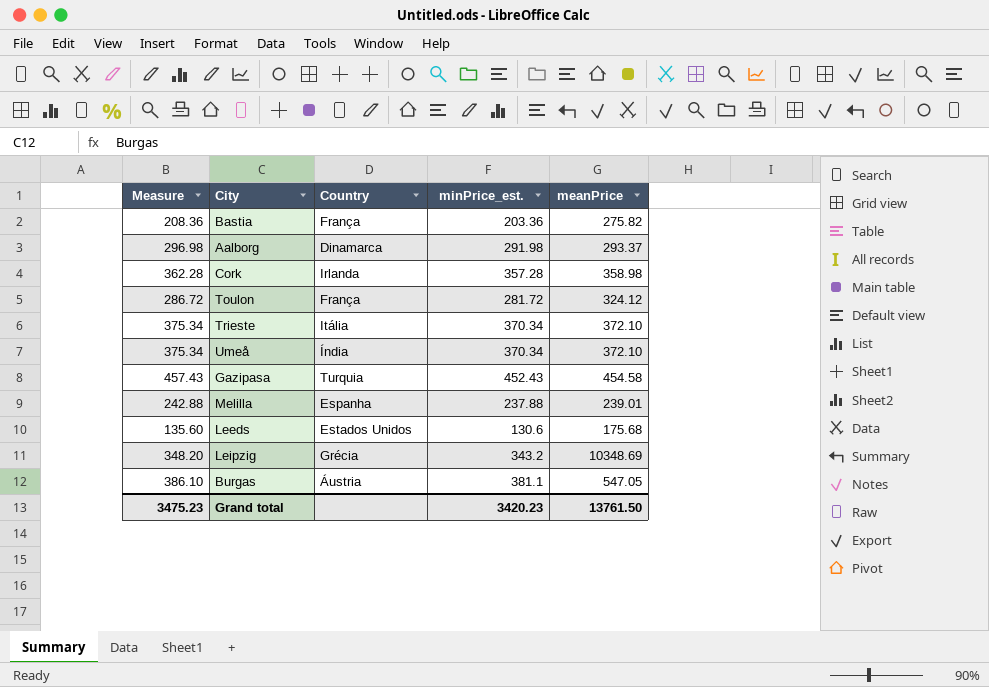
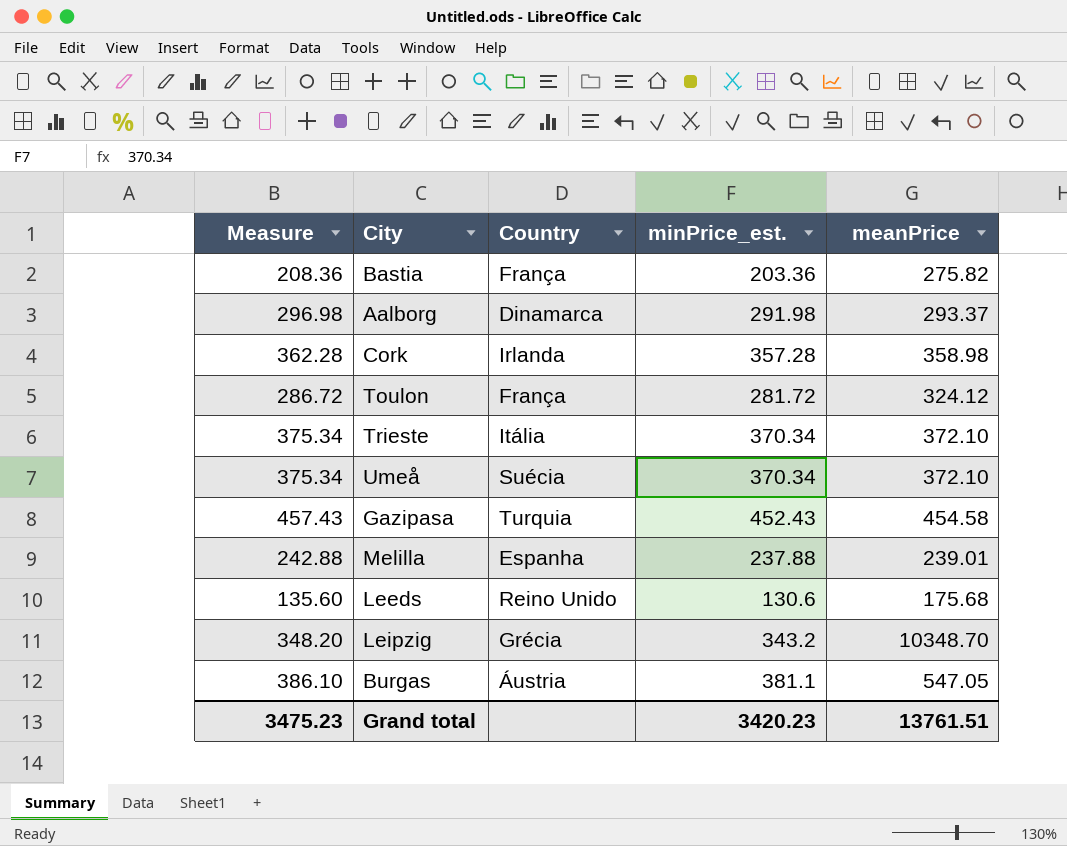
Umeå | Country: Índia -> Suécia
Leeds | Country: Estados Unidos -> Reino Unido
Leipzig | meanPrice: 10348.69 -> 10348.70
Grand total | meanPrice: 13761.50 -> 13761.51

